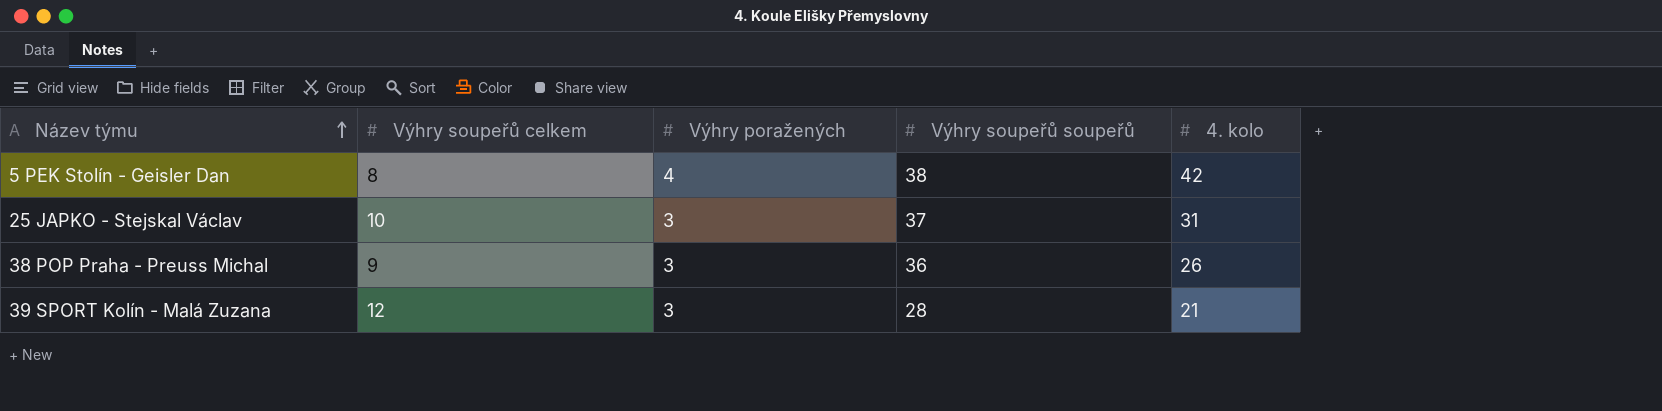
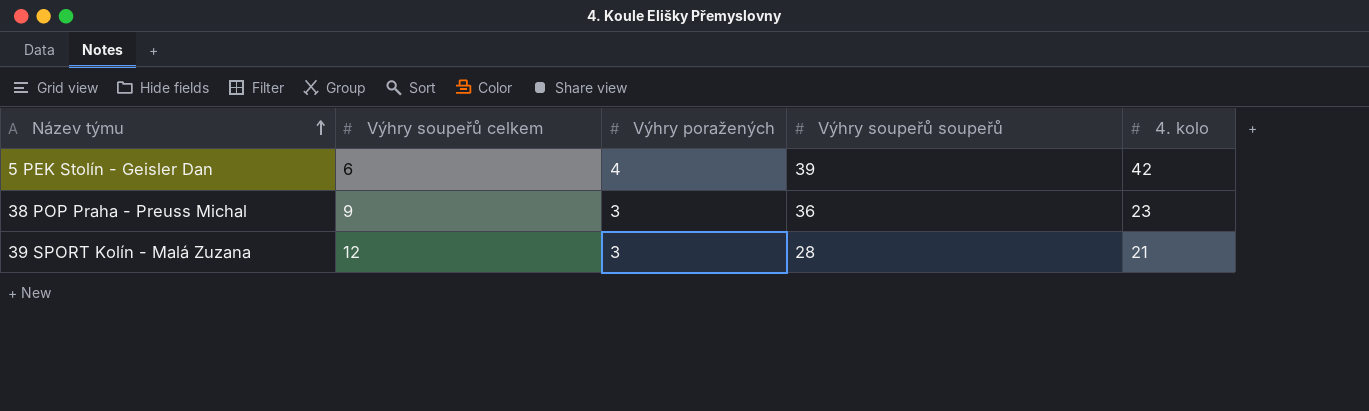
row 25 JAPKO - Stejskal Václav: 10 | 3 | 37 | 31 -> none
5 PEK Stolín - Geisler Dan | Výhry soupeřů celkem: 8 -> 6
5 PEK Stolín - Geisler Dan | Výhry soupeřů soupeřů: 38 -> 39
38 POP Praha - Preuss Michal | 4. kolo: 26 -> 23

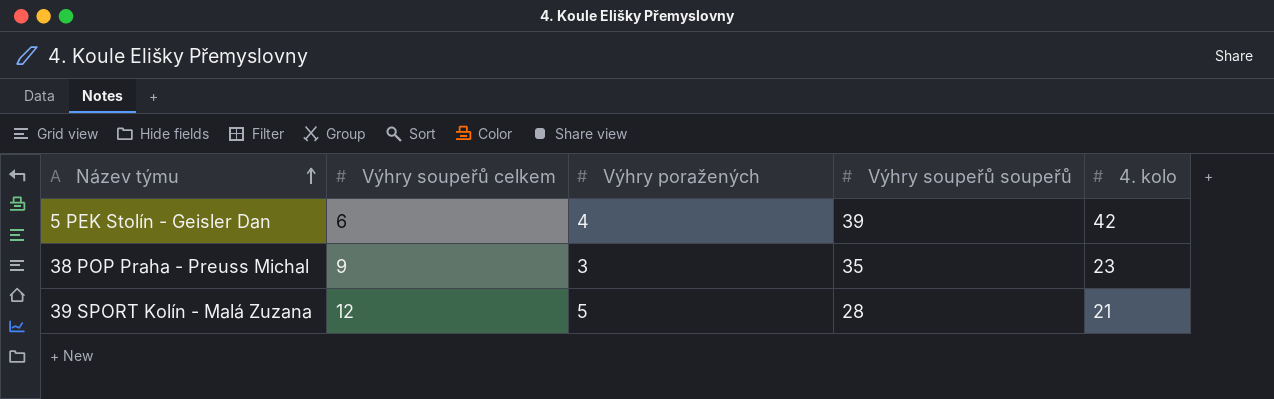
38 POP Praha - Preuss Michal | Výhry soupeřů soupeřů: 36 -> 35
39 SPORT Kolín - Malá Zuzana | Výhry poražených: 3 -> 5

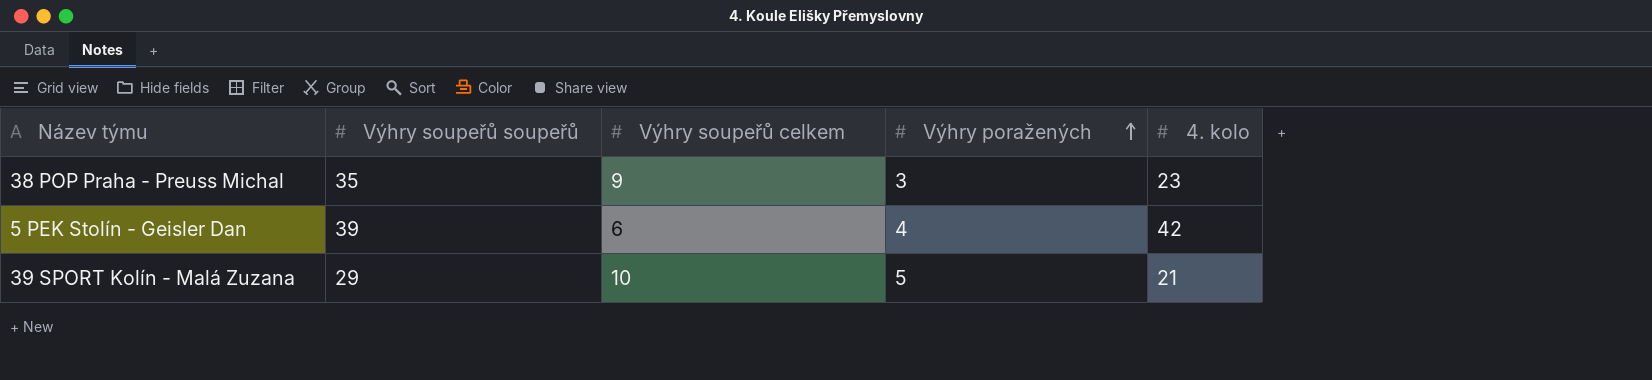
row order: Název týmu ascending -> Výhry poražených ascending
column Výhry soupeřů soupeřů | position: 4 -> 2
39 SPORT Kolín - Malá Zuzana | Výhry soupeřů soupeřů: 28 -> 29
39 SPORT Kolín - Malá Zuzana | Výhry soupeřů celkem: 12 -> 10

